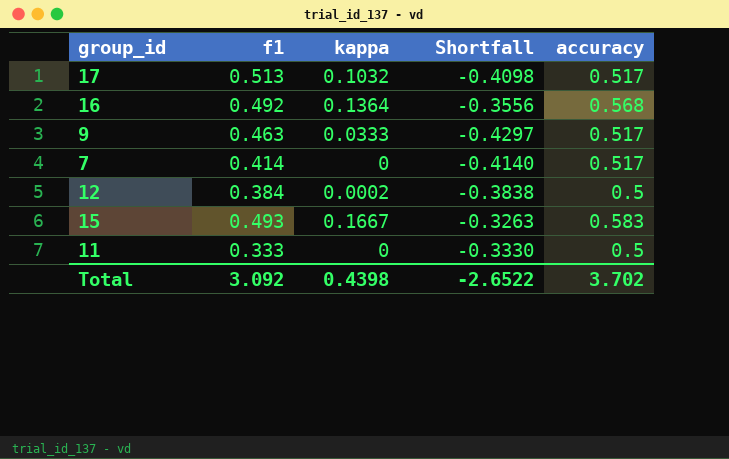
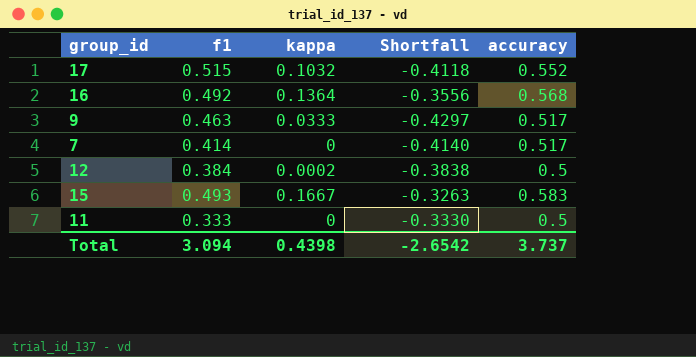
17 | f1: 0.513 -> 0.515
17 | Shortfall: -0.4098 -> -0.4118
17 | accuracy: 0.517 -> 0.552
Total | f1: 3.092 -> 3.094
Total | Shortfall: -2.6522 -> -2.6542
Total | accuracy: 3.702 -> 3.737

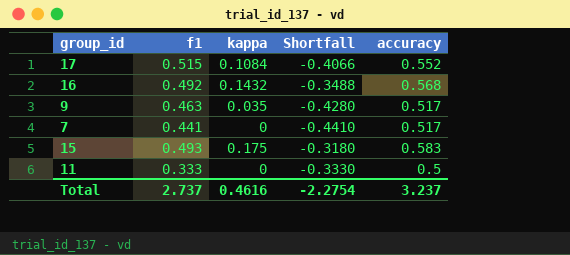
row 12: 0.384 | 0.0002 | -0.3838 | 0.5 -> none
17 | kappa: 0.1032 -> 0.1084
17 | Shortfall: -0.4118 -> -0.4066
16 | kappa: 0.1364 -> 0.1432
16 | Shortfall: -0.3556 -> -0.3488
9 | kappa: 0.0333 -> 0.035
9 | Shortfall: -0.4297 -> -0.4280
7 | f1: 0.414 -> 0.441
7 | Shortfall: -0.4140 -> -0.4410
15 | kappa: 0.1667 -> 0.175
15 | Shortfall: -0.3263 -> -0.3180
Total | f1: 3.094 -> 2.737
Total | kappa: 0.4398 -> 0.4616
Total | Shortfall: -2.6542 -> -2.2754
Total | accuracy: 3.737 -> 3.237

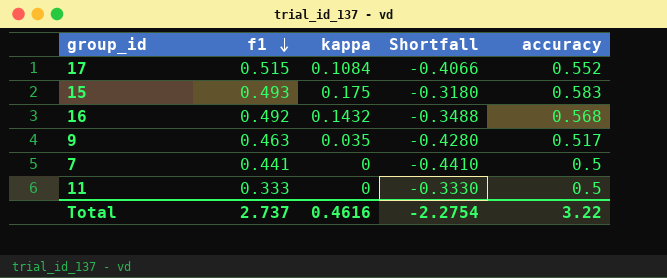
row order: none -> f1 descending
7 | accuracy: 0.517 -> 0.5
Total | accuracy: 3.237 -> 3.22

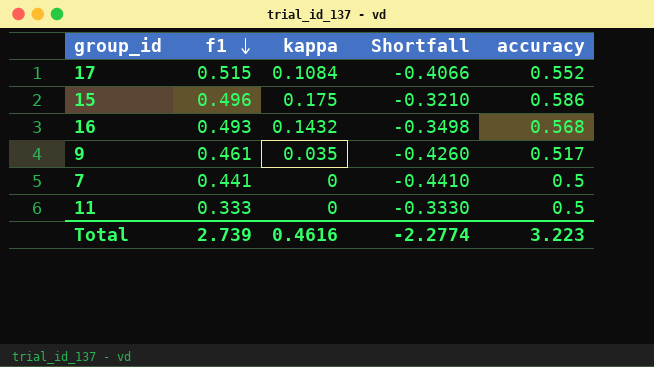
15 | f1: 0.493 -> 0.496
15 | Shortfall: -0.3180 -> -0.3210
15 | accuracy: 0.583 -> 0.586
16 | f1: 0.492 -> 0.493
16 | Shortfall: -0.3488 -> -0.3498
9 | f1: 0.463 -> 0.461
9 | Shortfall: -0.4280 -> -0.4260
Total | f1: 2.737 -> 2.739
Total | Shortfall: -2.2754 -> -2.2774
Total | accuracy: 3.22 -> 3.223

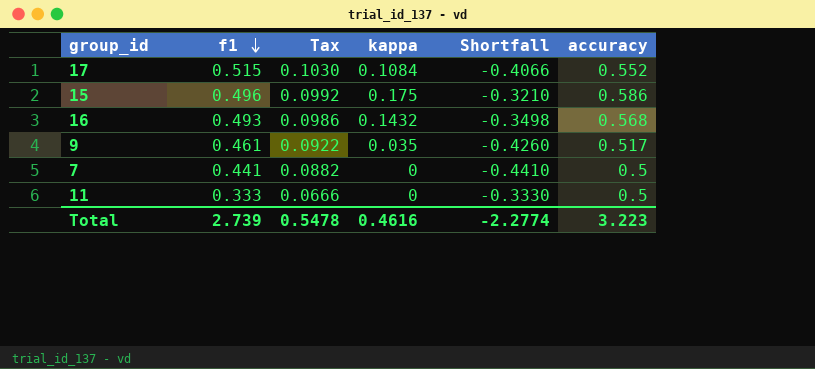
column Tax | formula: none -> [f1] * 0.2

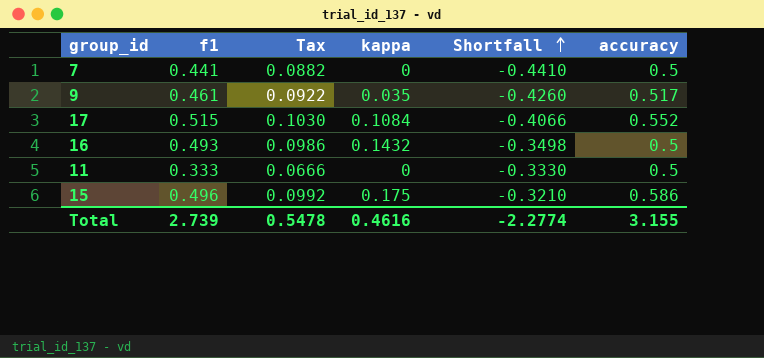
row order: f1 descending -> Shortfall ascending
16 | accuracy: 0.568 -> 0.5
Total | accuracy: 3.223 -> 3.155

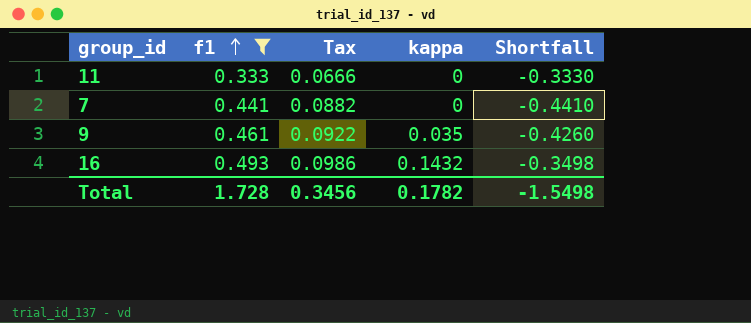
filter: none -> f1 <= 0.493
row order: Shortfall ascending -> f1 ascending
column accuracy | position: 6 -> none
Total | f1: 2.739 -> 1.728
Total | Tax: 0.5478 -> 0.3456
Total | kappa: 0.4616 -> 0.1782
Total | Shortfall: -2.2774 -> -1.5498

